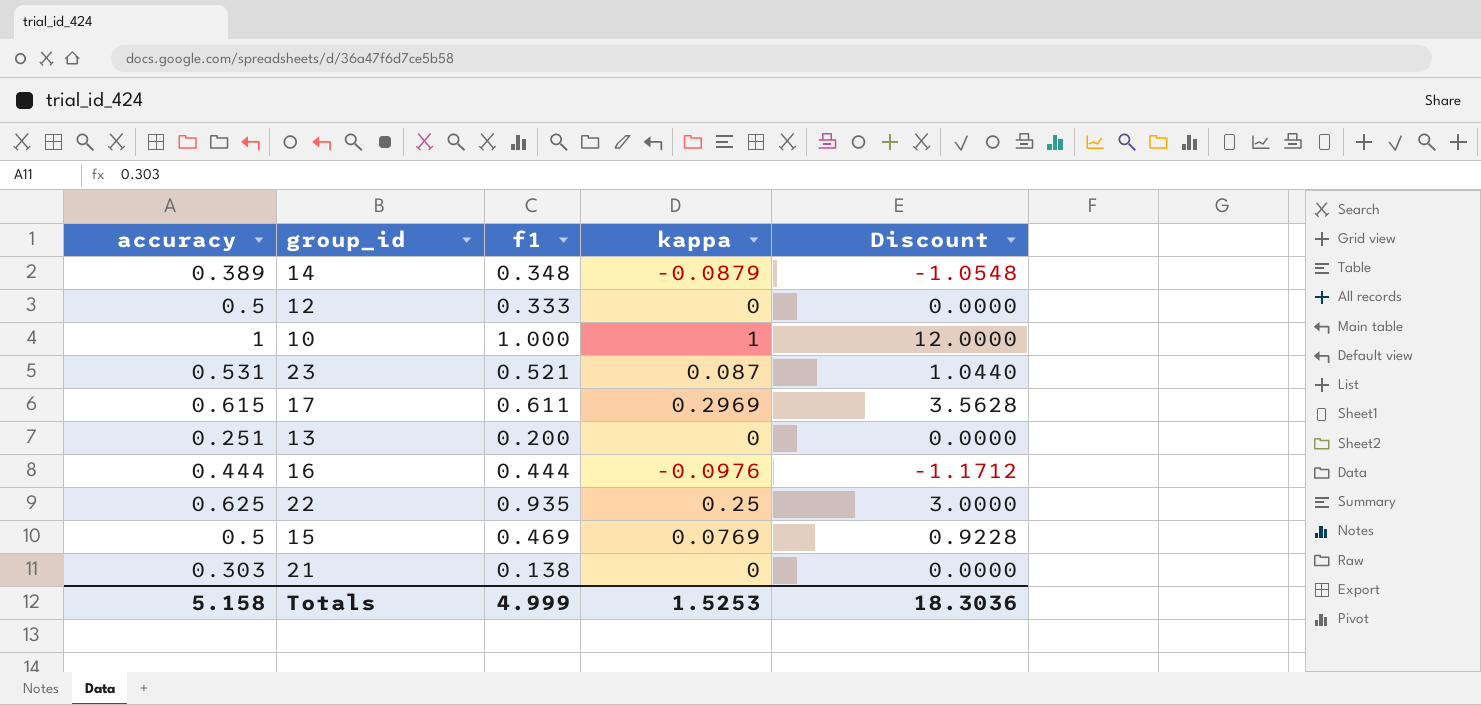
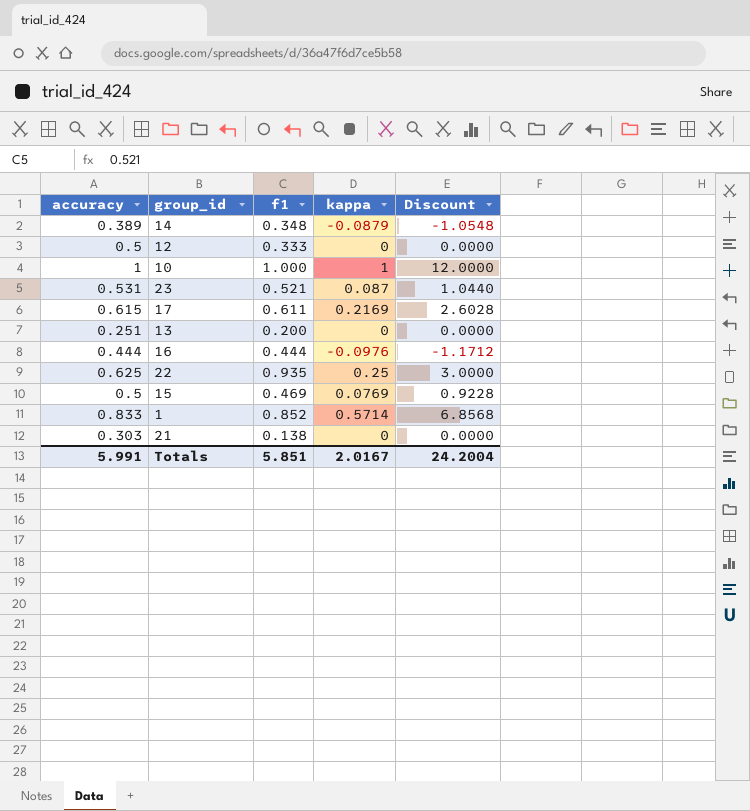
17 | kappa: 0.2969 -> 0.2169
17 | Discount: 3.5628 -> 2.6028
row 1: none -> 0.833 | 0.852 | 0.5714 | 6.8568
Totals | accuracy: 5.158 -> 5.991
Totals | f1: 4.999 -> 5.851
Totals | kappa: 1.5253 -> 2.0167
Totals | Discount: 18.3036 -> 24.2004

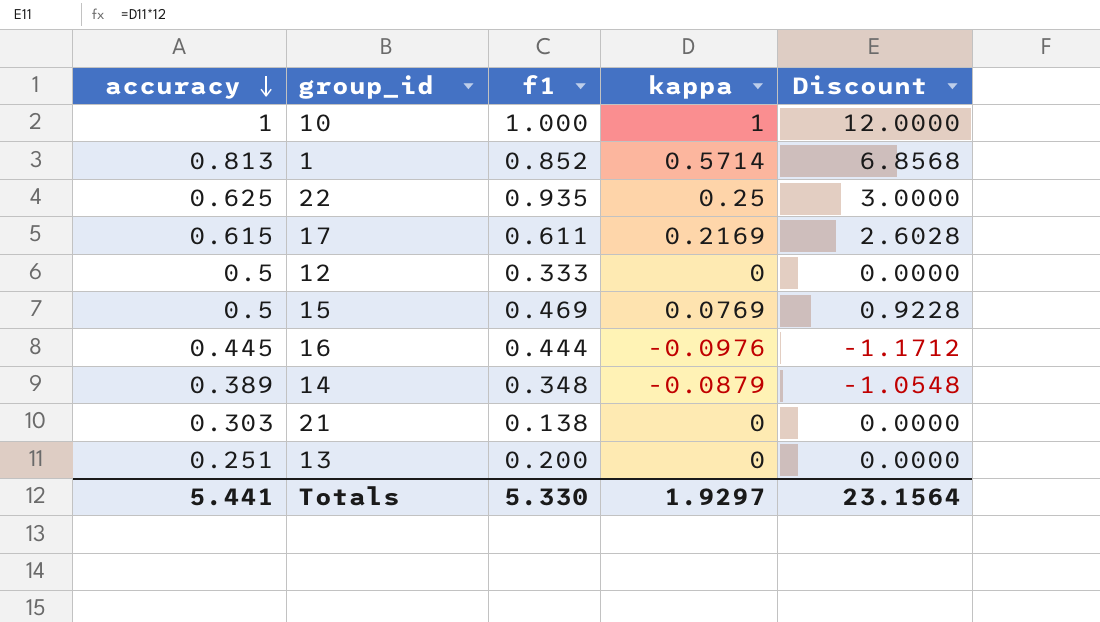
row order: none -> accuracy descending
row 23: 0.531 | 0.521 | 0.087 | 1.0440 -> none
1 | accuracy: 0.833 -> 0.813
16 | accuracy: 0.444 -> 0.445
Totals | accuracy: 5.991 -> 5.441
Totals | f1: 5.851 -> 5.330
Totals | kappa: 2.0167 -> 1.9297
Totals | Discount: 24.2004 -> 23.1564

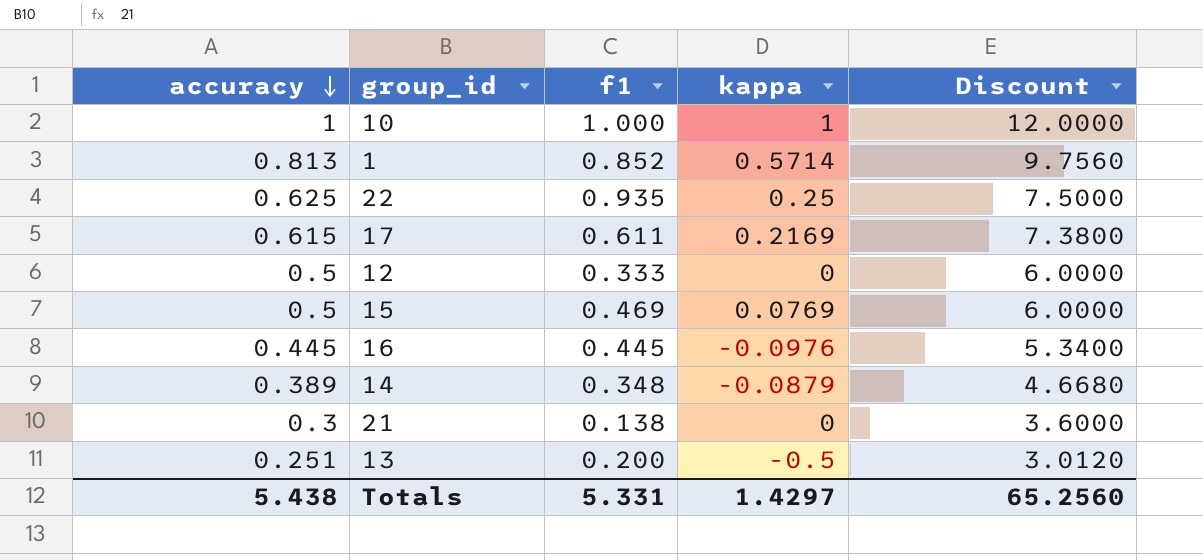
column Discount | formula: [kappa] * 12 -> [accuracy] * 12
16 | f1: 0.444 -> 0.445
21 | accuracy: 0.303 -> 0.3
13 | kappa: 0 -> -0.5
Totals | accuracy: 5.441 -> 5.438
Totals | f1: 5.330 -> 5.331
Totals | kappa: 1.9297 -> 1.4297
Totals | Discount: 23.1564 -> 65.2560

